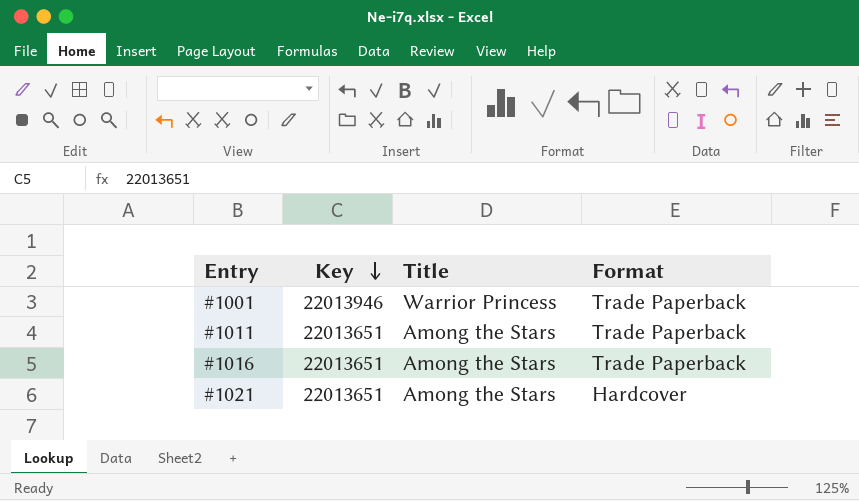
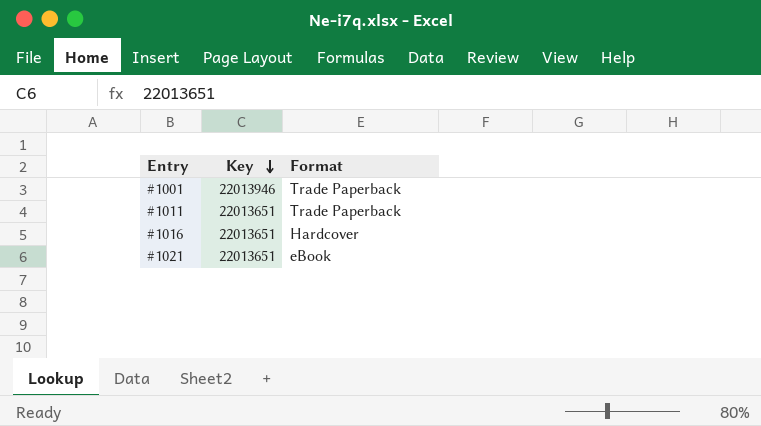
column Title | position: 3 -> none
#1016 | Format: Trade Paperback -> Hardcover
#1021 | Format: Hardcover -> eBook

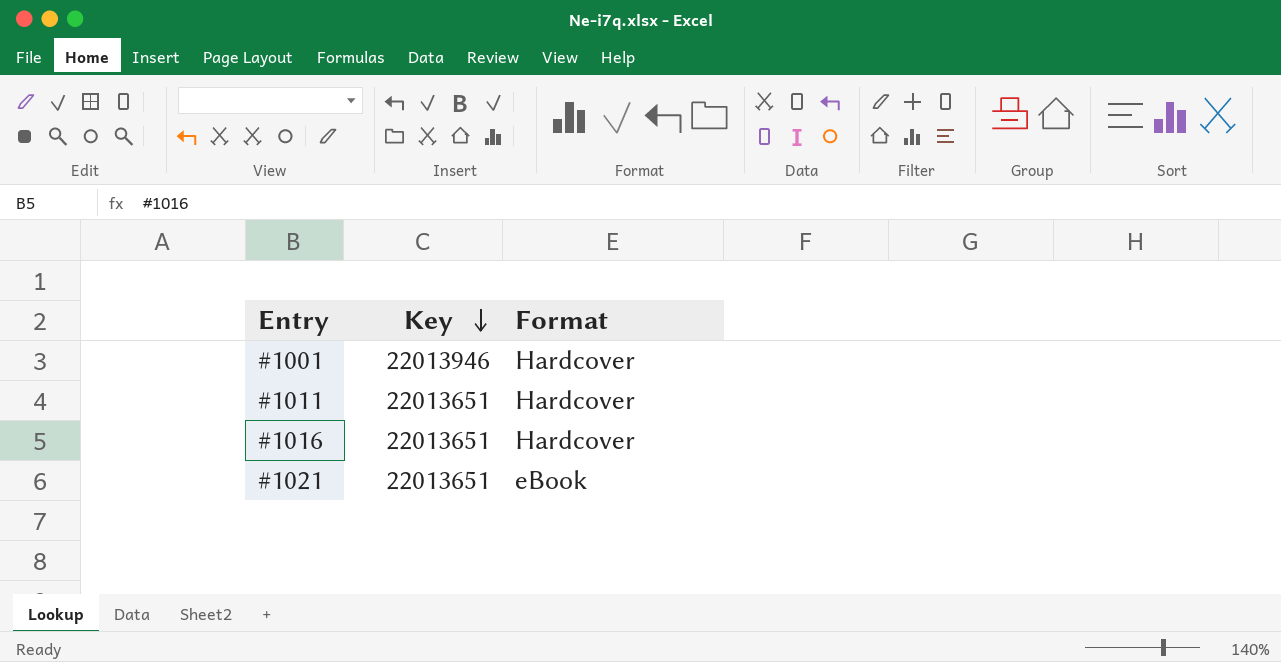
#1001 | Format: Trade Paperback -> Hardcover
#1011 | Format: Trade Paperback -> Hardcover

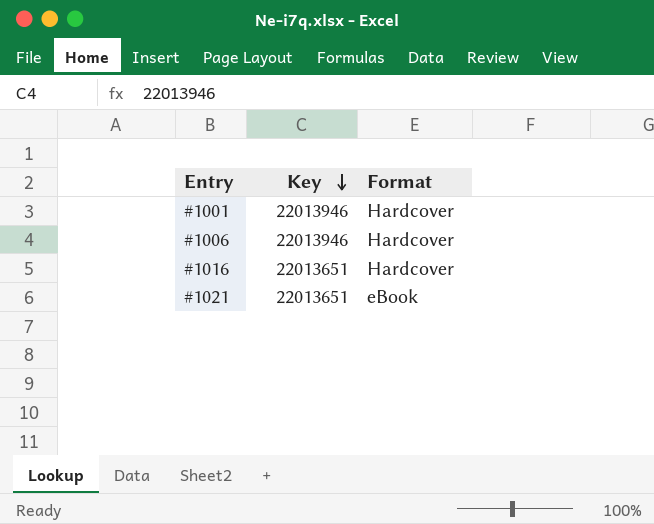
row #1011: 22013651 | Hardcover -> none
row #1006: none -> 22013946 | Hardcover

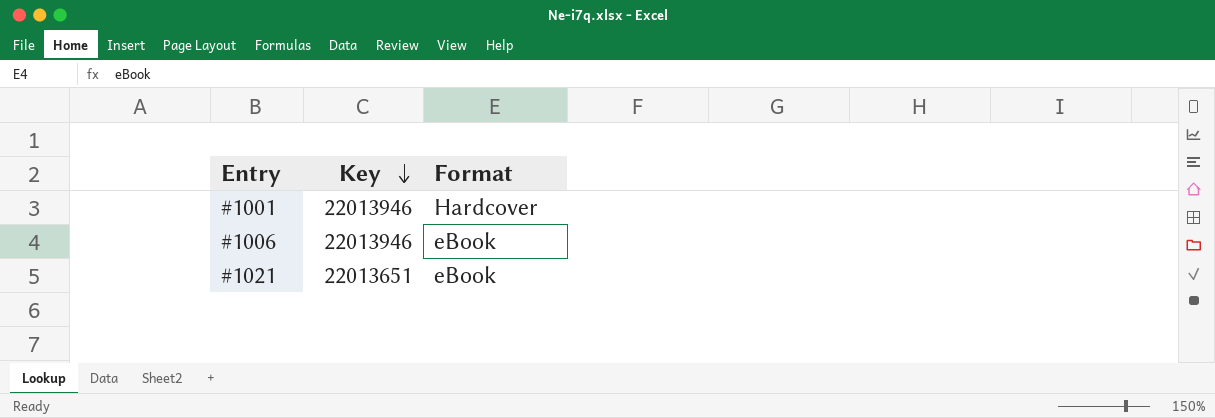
row #1016: 22013651 | Hardcover -> none
#1006 | Format: Hardcover -> eBook

